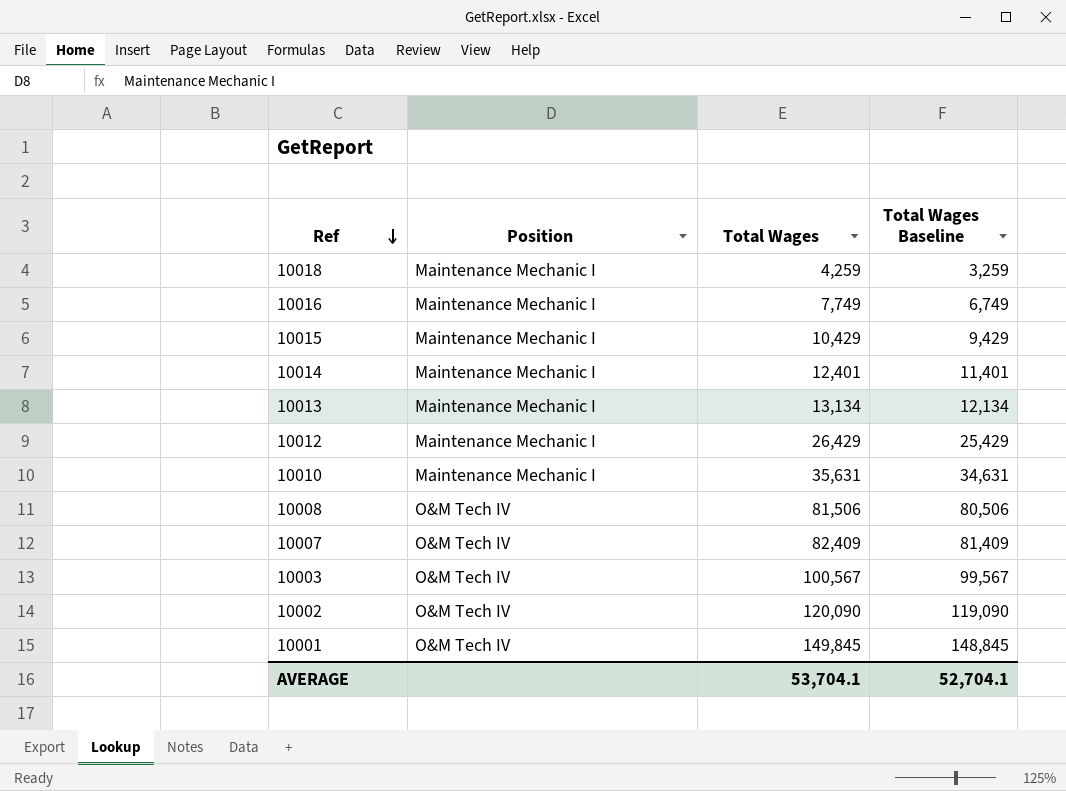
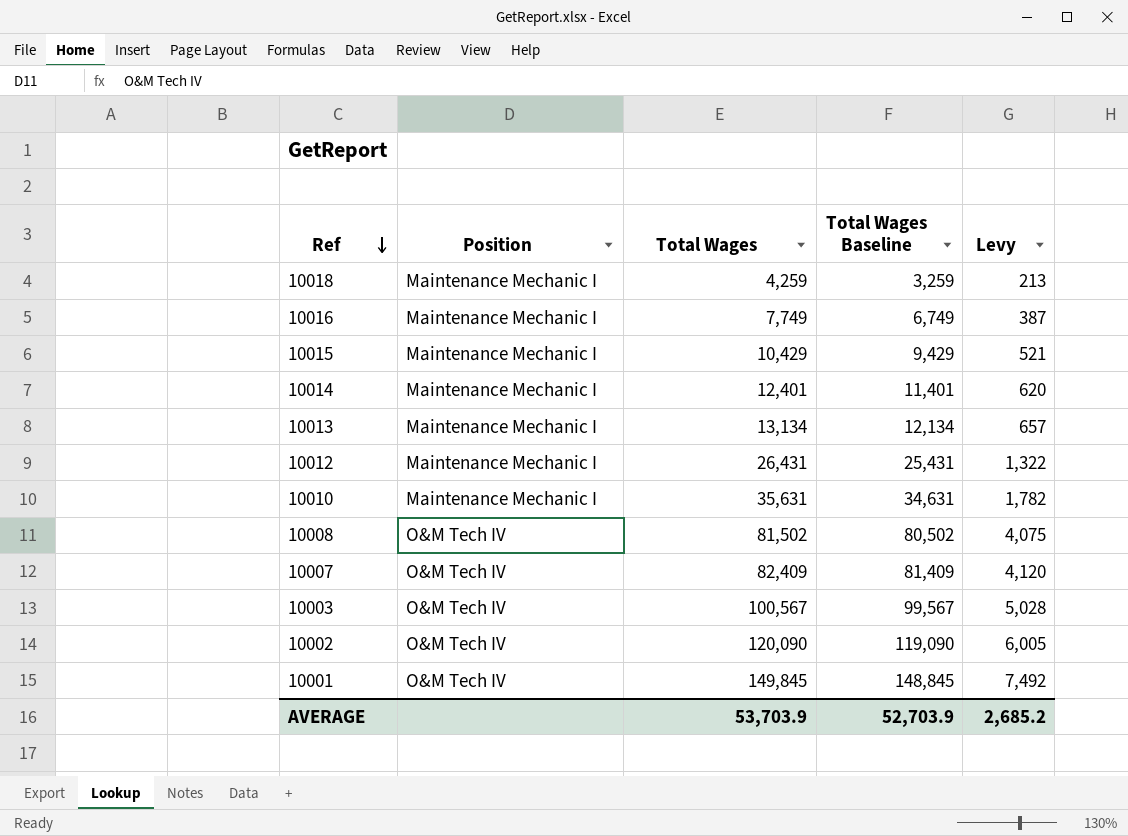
column Levy | formula: none -> [Total Wages] * 0.05
10012 | Total Wages: 26,429 -> 26,431
10012 | Total Wages Baseline: 25,429 -> 25,431
10008 | Total Wages: 81,506 -> 81,502
10008 | Total Wages Baseline: 80,506 -> 80,502
AVERAGE | Total Wages: 53,704.1 -> 53,703.9
AVERAGE | Total Wages Baseline: 52,704.1 -> 52,703.9

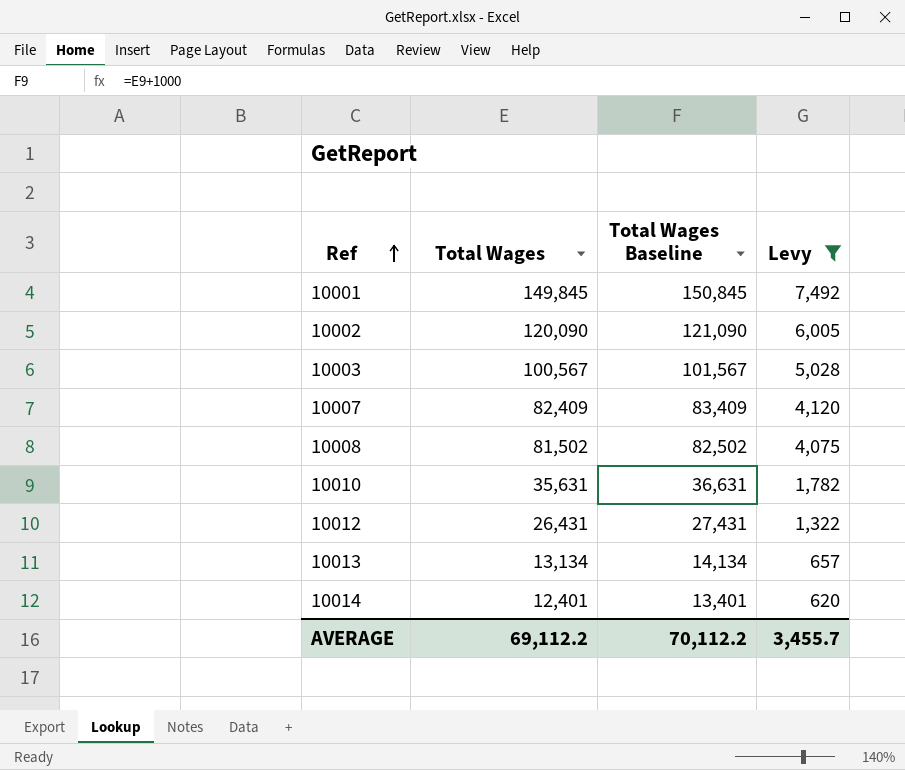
filter: none -> Levy >= 620
row order: Ref descending -> Ref ascending
column Position | position: 2 -> none
column Total Wages Baseline | formula: [Total Wages] - 1000 -> [Total Wages] + 1000
AVERAGE | Total Wages: 53,703.9 -> 69,112.2
AVERAGE | Total Wages Baseline: 52,703.9 -> 70,112.2
AVERAGE | Levy: 2,685.2 -> 3,455.7

